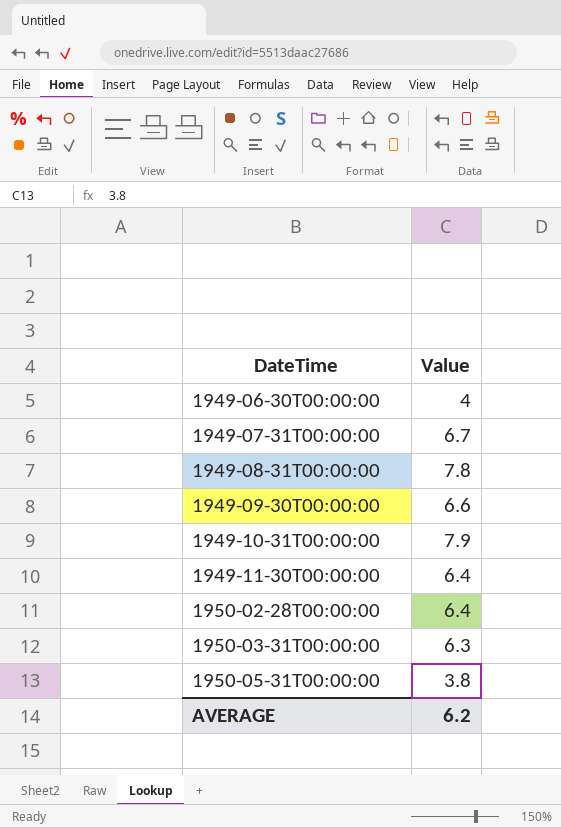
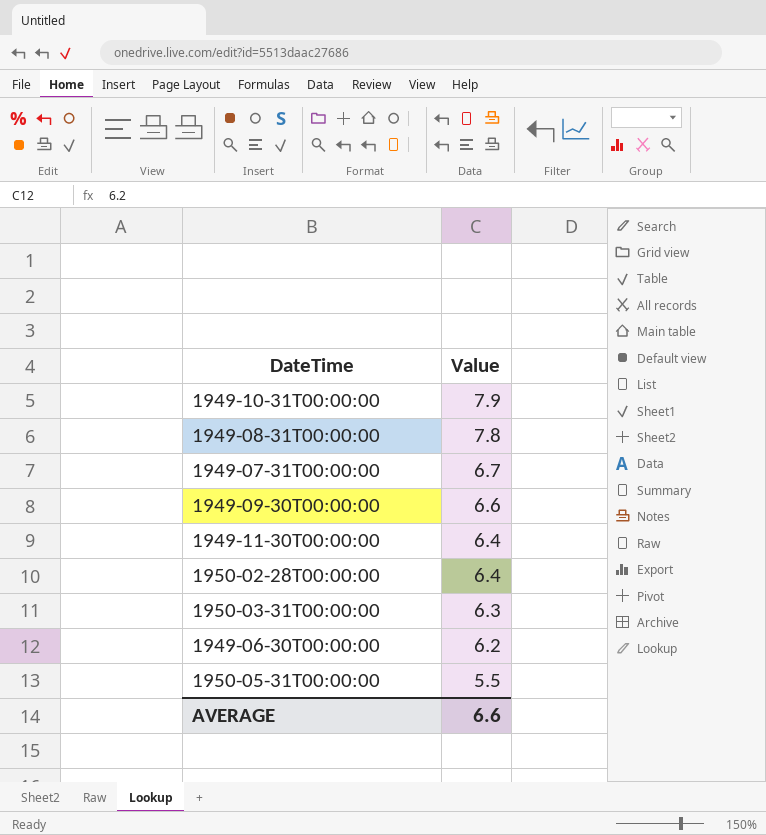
row order: DateTime ascending -> Value descending
1949-06-30T00:00:00 | Value: 4 -> 6.2
1950-05-31T00:00:00 | Value: 3.8 -> 5.5
AVERAGE | Value: 6.2 -> 6.6

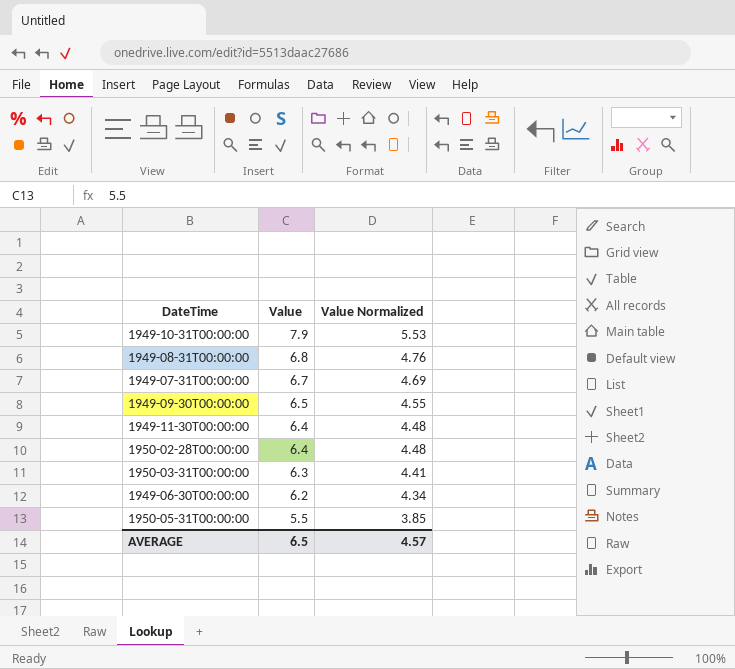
column Value Normalized | formula: none -> [Value] * 0.7
1949-08-31T00:00:00 | Value: 7.8 -> 6.8
1949-09-30T00:00:00 | Value: 6.6 -> 6.5
AVERAGE | Value: 6.6 -> 6.5

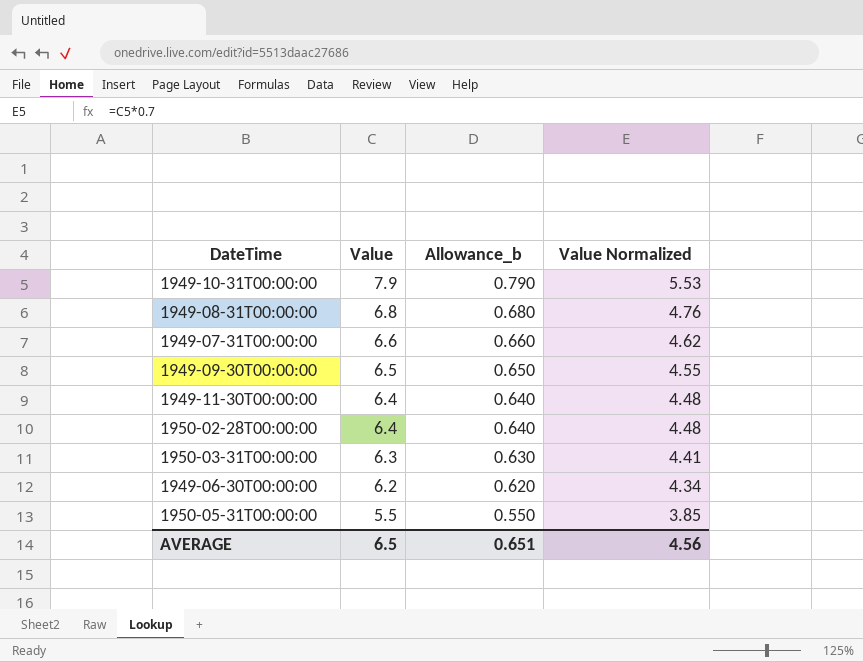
column Allowance_b | formula: none -> [Value] * 0.1
1949-07-31T00:00:00 | Value: 6.7 -> 6.6
1949-07-31T00:00:00 | Value Normalized: 4.69 -> 4.62
AVERAGE | Value Normalized: 4.57 -> 4.56

